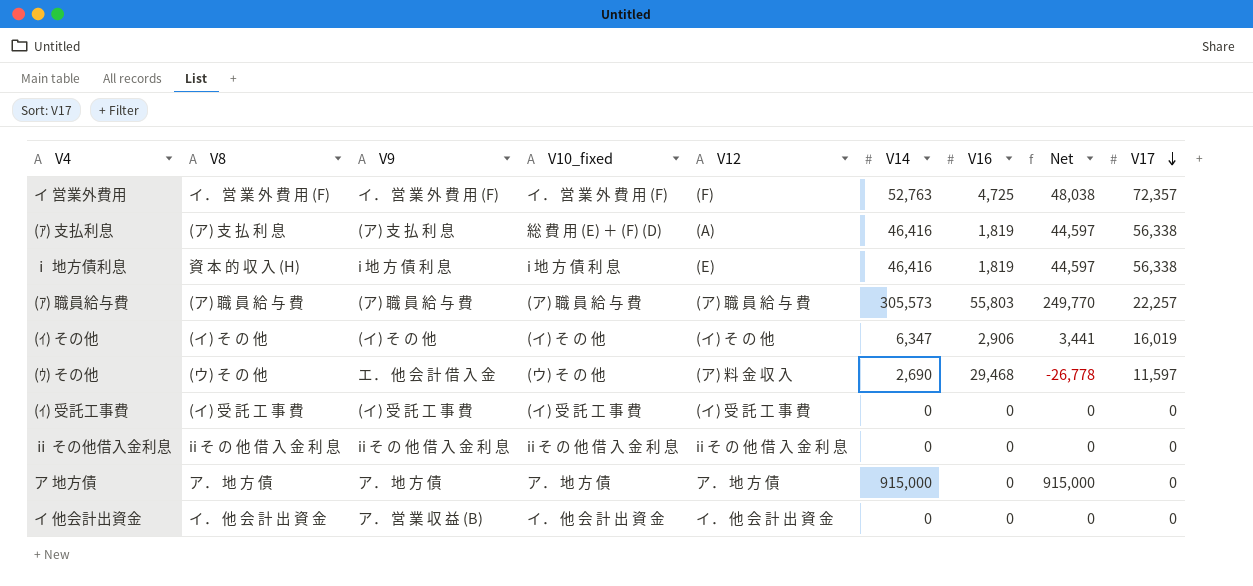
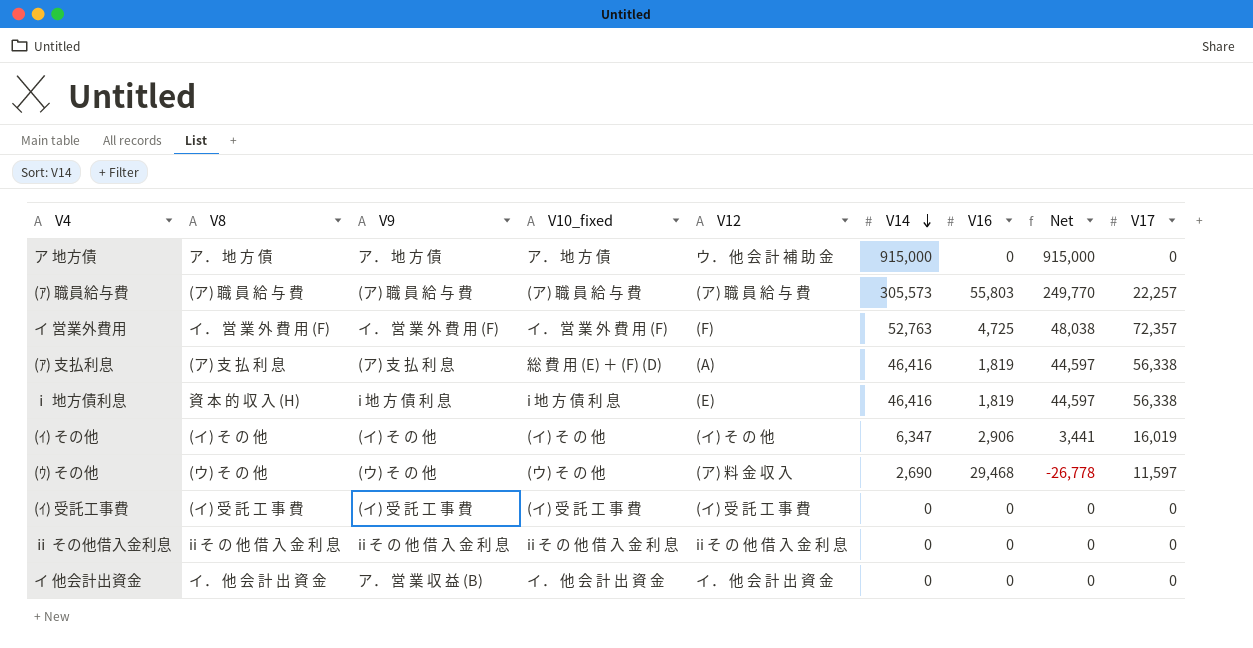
row order: V17 descending -> V14 descending
ア 地方債 | V12: ア． 地 方 債 -> ウ． 他 会 計 補 助 金
(ｳ) その他 | V9: エ． 他 会 計 借 入 金 -> (ウ) そ の 他

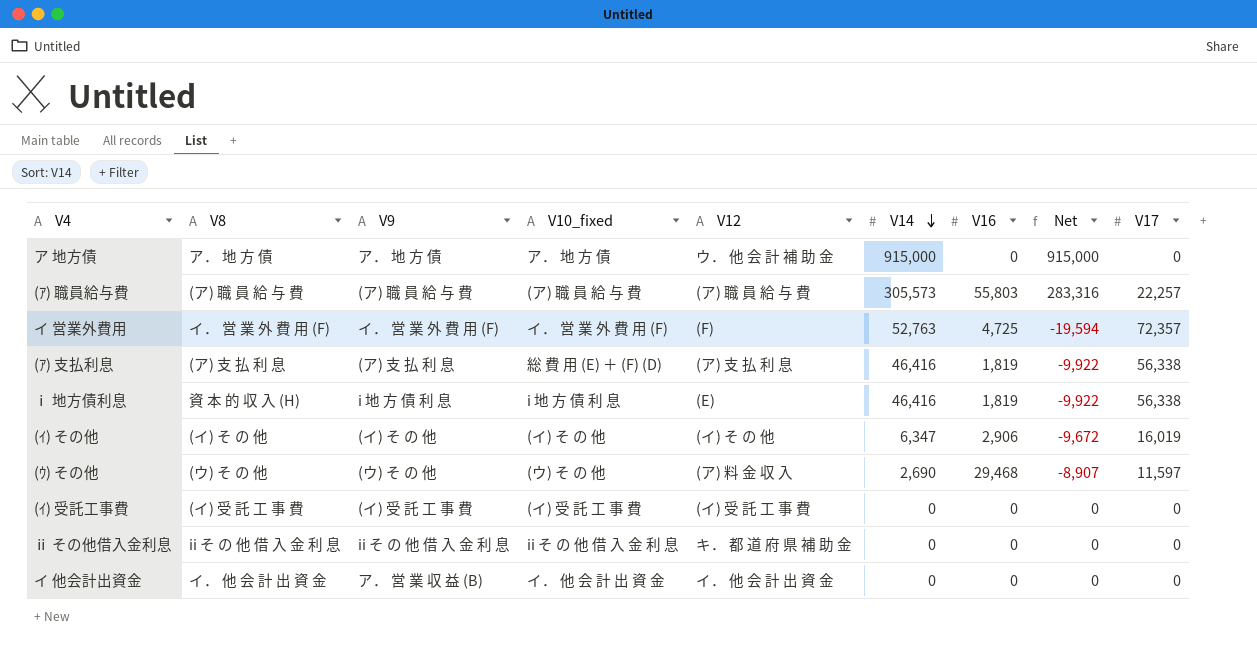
column Net | formula: [V14] - [V16] -> [V14] - [V17]
(ｱ) 支払利息 | V12: (A) -> (ア) 支 払 利 息
ⅱ その他借入金利息 | V12: ii そ の 他 借 入 金 利 息 -> キ． 都 道 府 県 補 助 金

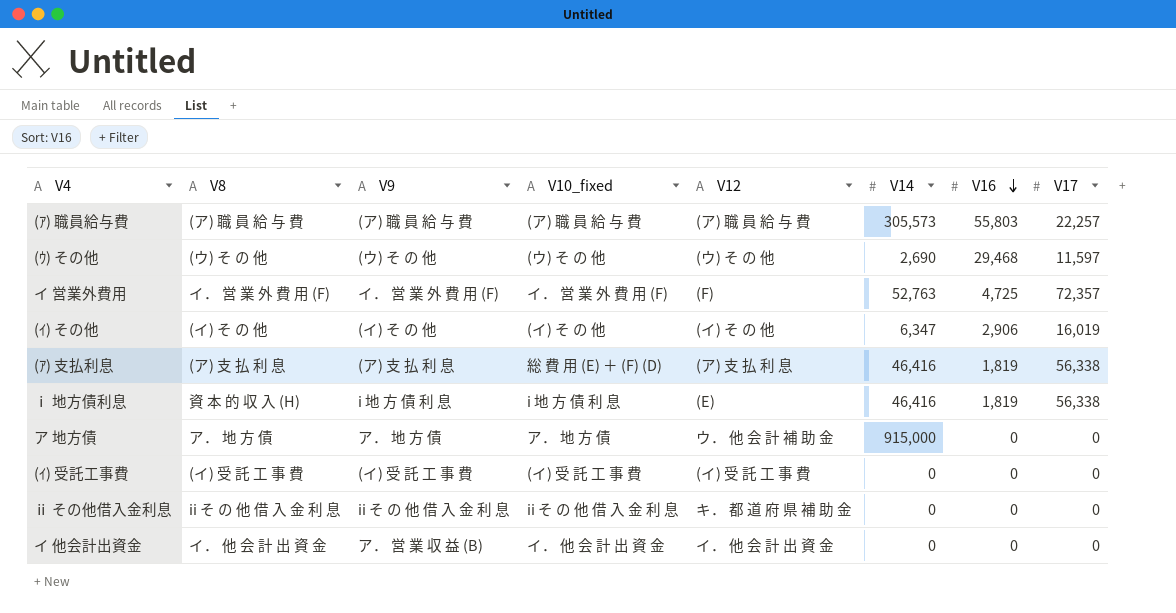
row order: V14 descending -> V16 descending
column Net | formula: [V14] - [V17] -> none
(ｳ) その他 | V12: (ア) 料 金 収 入 -> (ウ) そ の 他

